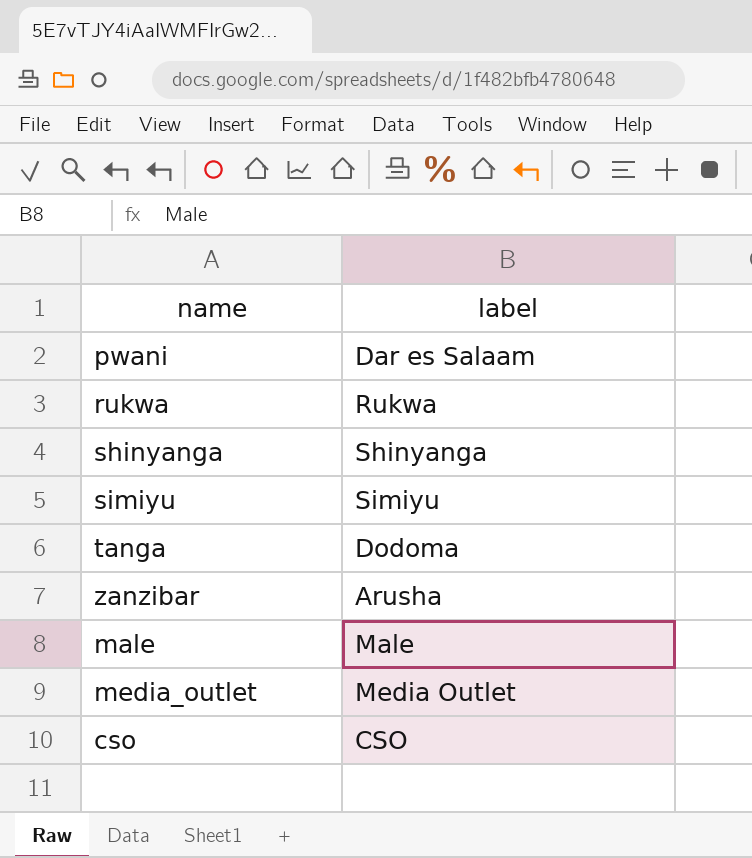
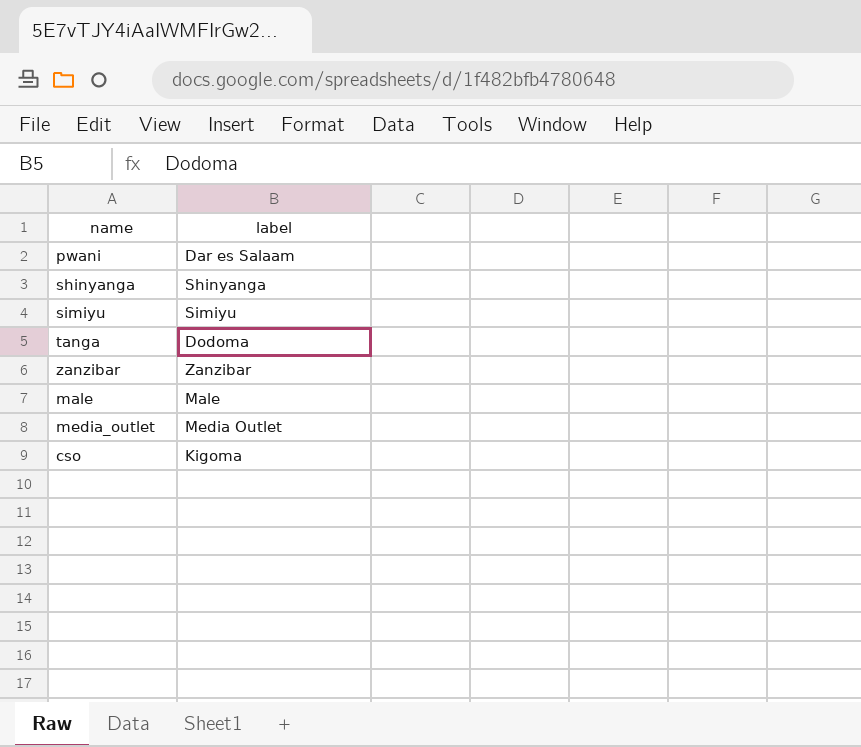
row rukwa: Rukwa -> none
zanzibar | label: Arusha -> Zanzibar
cso | label: CSO -> Kigoma

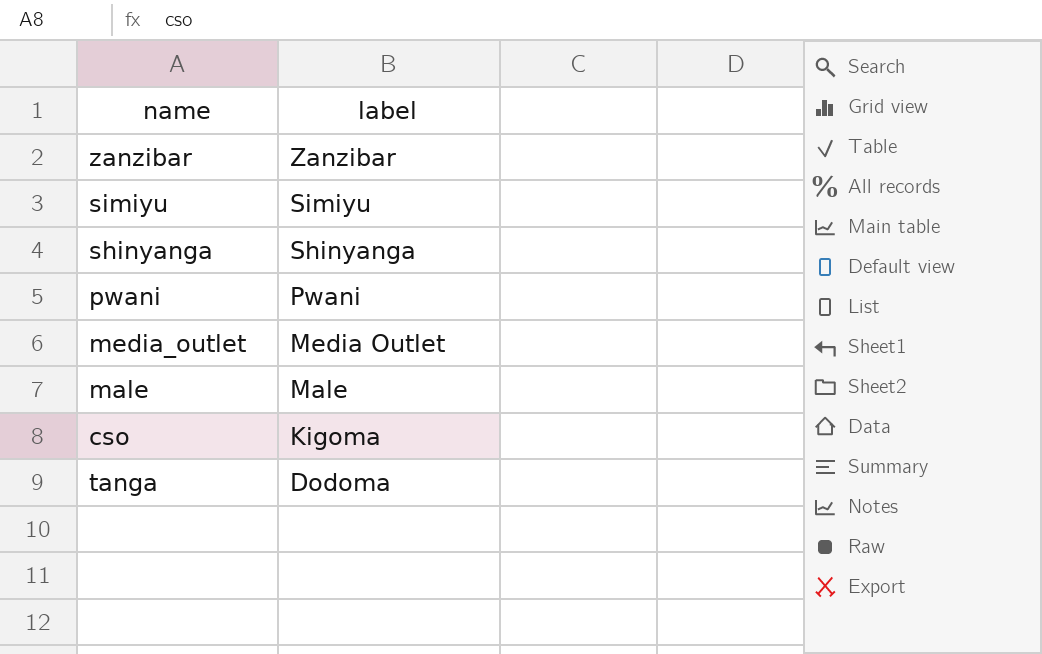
row order: none -> label descending
pwani | label: Dar es Salaam -> Pwani

